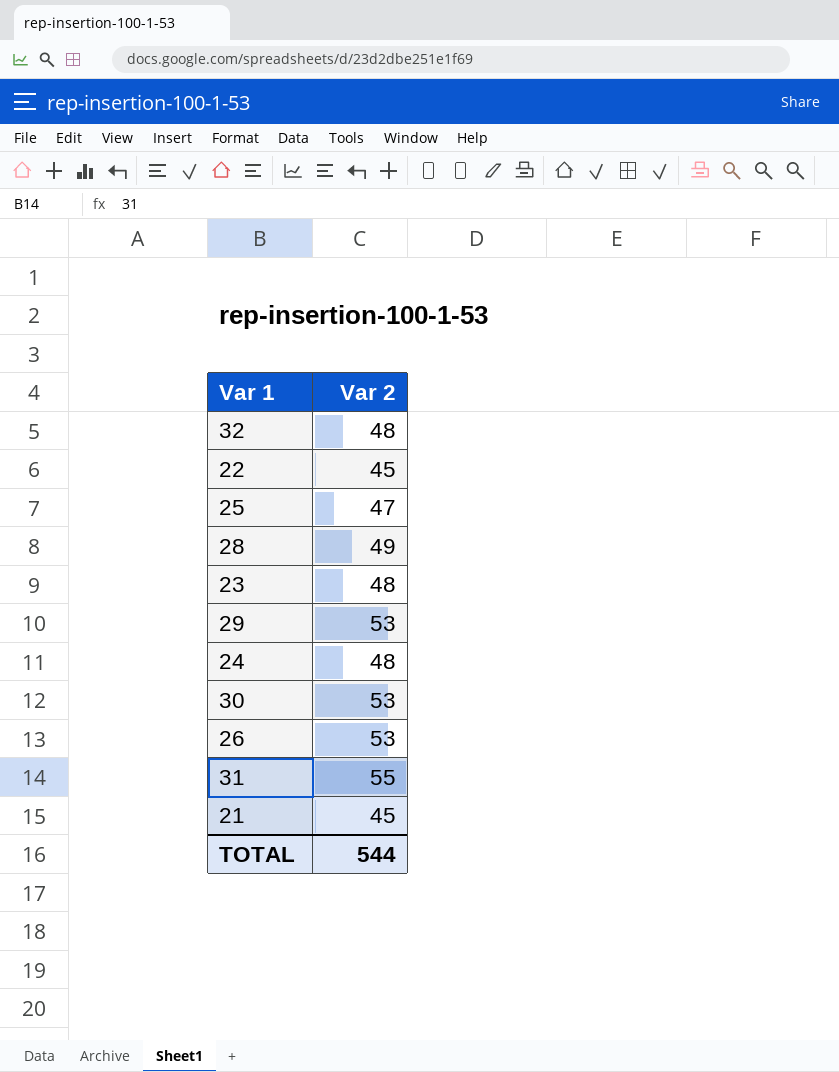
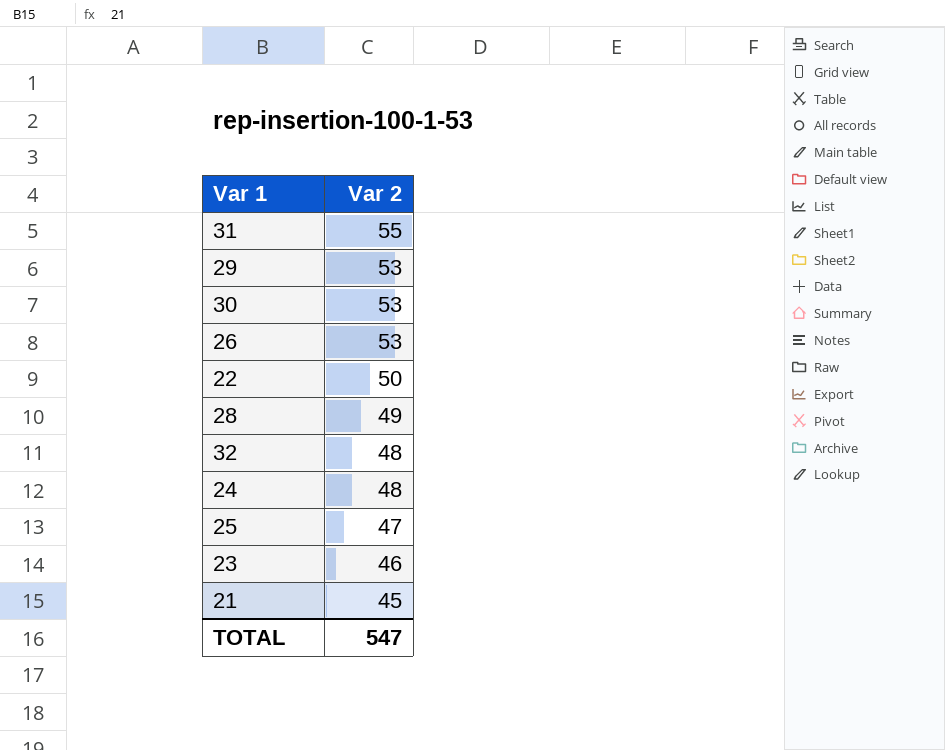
row order: none -> Var 2 descending
22 | Var 2: 45 -> 50
23 | Var 2: 48 -> 46
TOTAL | Var 2: 544 -> 547

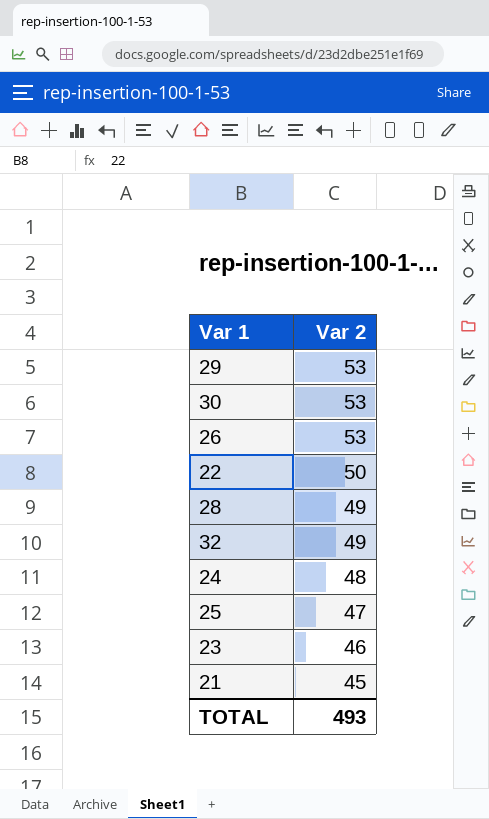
row 31: 55 -> none
32 | Var 2: 48 -> 49
TOTAL | Var 2: 547 -> 493

